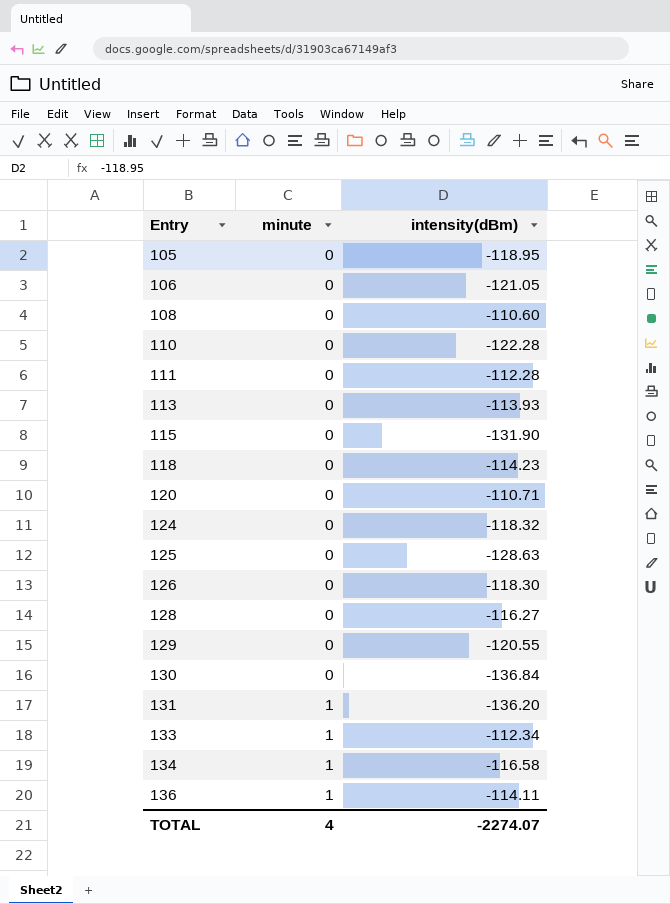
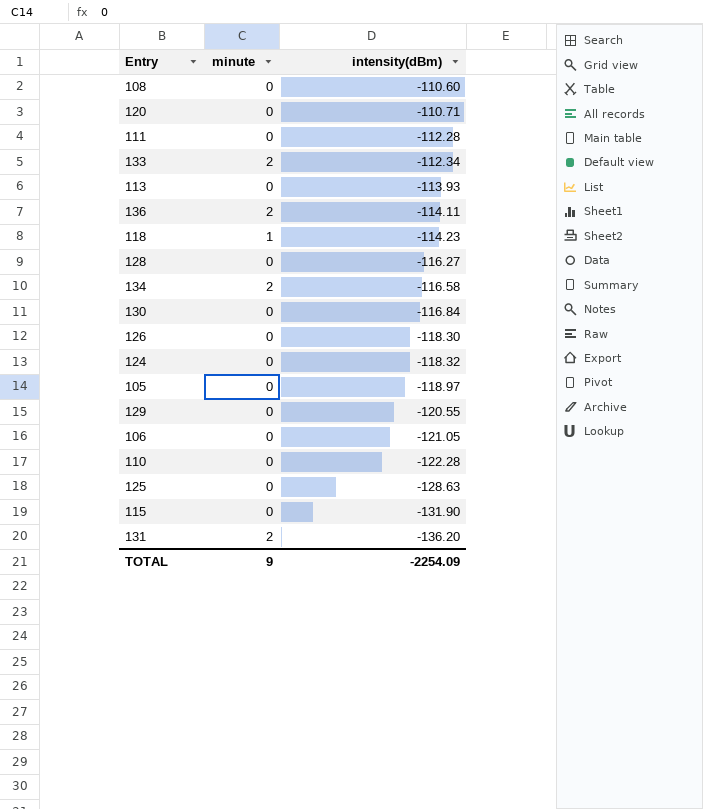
row order: Entry ascending -> intensity(dBm) descending
133 | minute: 1 -> 2
136 | minute: 1 -> 2
118 | minute: 0 -> 1
134 | minute: 1 -> 2
130 | intensity(dBm): -136.84 -> -116.84
105 | intensity(dBm): -118.95 -> -118.97
131 | minute: 1 -> 2
TOTAL | minute: 4 -> 9
TOTAL | intensity(dBm): -2274.07 -> -2254.09

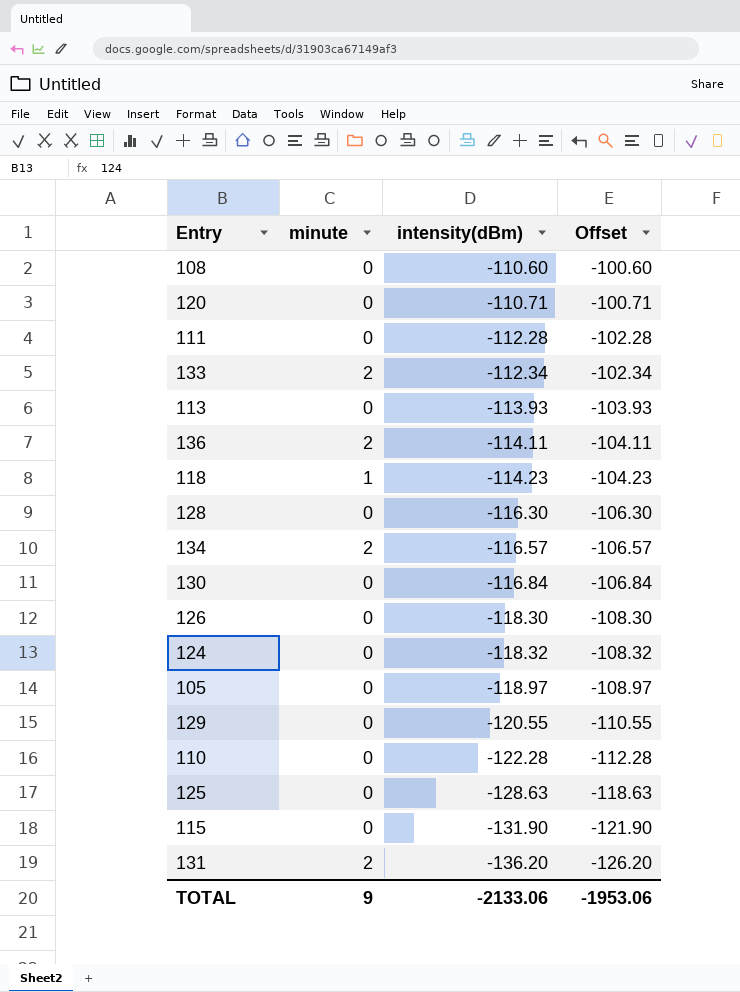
column Offset | formula: none -> [intensity(dBm)] + 10
row 106: 0 | -121.05 -> none
128 | intensity(dBm): -116.27 -> -116.30
134 | intensity(dBm): -116.58 -> -116.57
TOTAL | intensity(dBm): -2254.09 -> -2133.06

